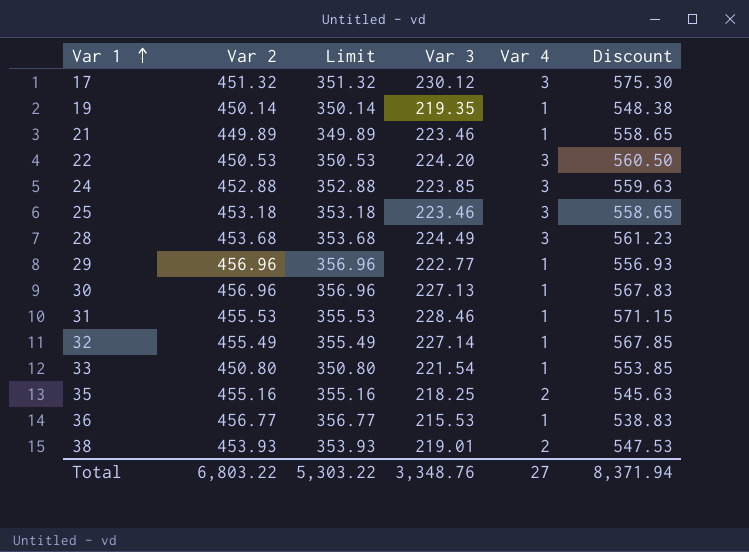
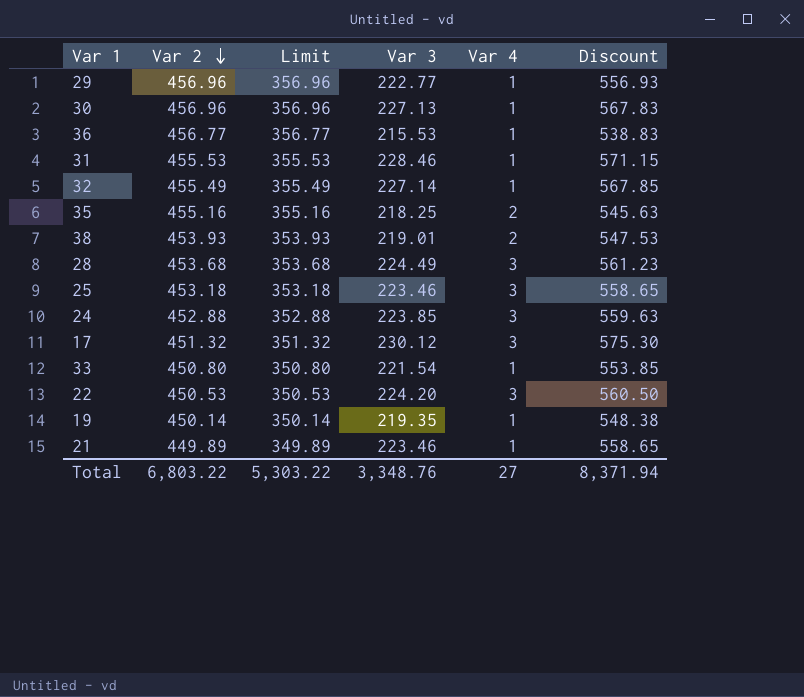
row order: Var 1 ascending -> Var 2 descending

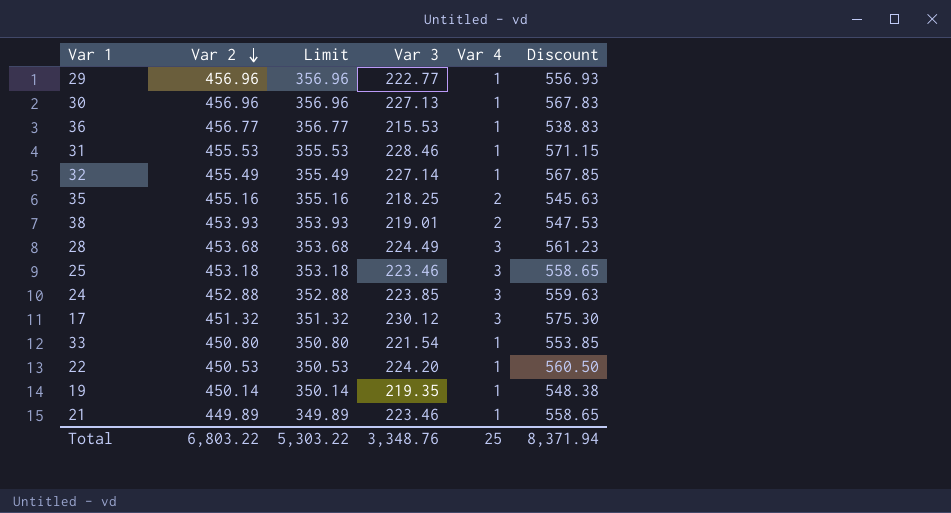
22 | Var 4: 3 -> 1
Total | Var 4: 27 -> 25

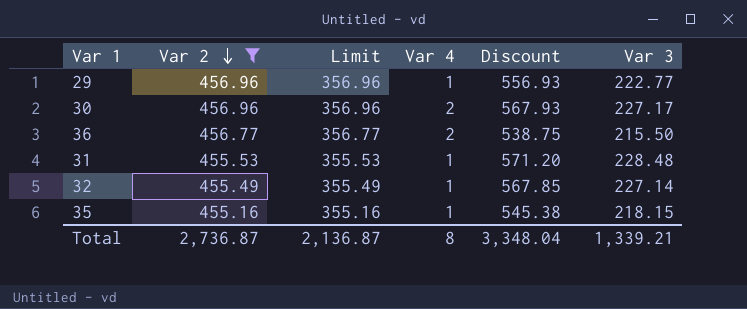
filter: none -> Var 2 >= 455.16
column Var 3 | position: 4 -> 6
30 | Var 4: 1 -> 2
30 | Discount: 567.83 -> 567.93
30 | Var 3: 227.13 -> 227.17
36 | Var 4: 1 -> 2
36 | Discount: 538.83 -> 538.75
36 | Var 3: 215.53 -> 215.50
31 | Discount: 571.15 -> 571.20
31 | Var 3: 228.46 -> 228.48
35 | Var 4: 2 -> 1
35 | Discount: 545.63 -> 545.38
35 | Var 3: 218.25 -> 218.15
Total | Var 2: 6,803.22 -> 2,736.87
Total | Limit: 5,303.22 -> 2,136.87
Total | Var 4: 25 -> 8
Total | Discount: 8,371.94 -> 3,348.04
Total | Var 3: 3,348.76 -> 1,339.21

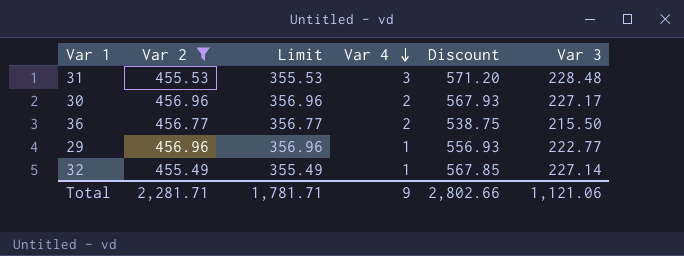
row order: Var 2 descending -> Var 4 descending
row 35: 455.16 | 355.16 | 1 | 545.38 | 218.15 -> none
31 | Var 4: 1 -> 3
Total | Var 2: 2,736.87 -> 2,281.71
Total | Limit: 2,136.87 -> 1,781.71
Total | Var 4: 8 -> 9
Total | Discount: 3,348.04 -> 2,802.66
Total | Var 3: 1,339.21 -> 1,121.06

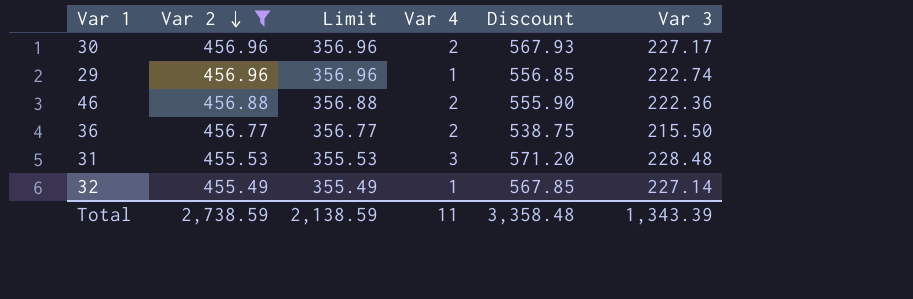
row order: Var 4 descending -> Var 2 descending
29 | Discount: 556.93 -> 556.85
29 | Var 3: 222.77 -> 222.74
row 46: none -> 456.88 | 356.88 | 2 | 555.90 | 222.36
Total | Var 2: 2,281.71 -> 2,738.59
Total | Limit: 1,781.71 -> 2,138.59
Total | Var 4: 9 -> 11
Total | Discount: 2,802.66 -> 3,358.48
Total | Var 3: 1,121.06 -> 1,343.39

